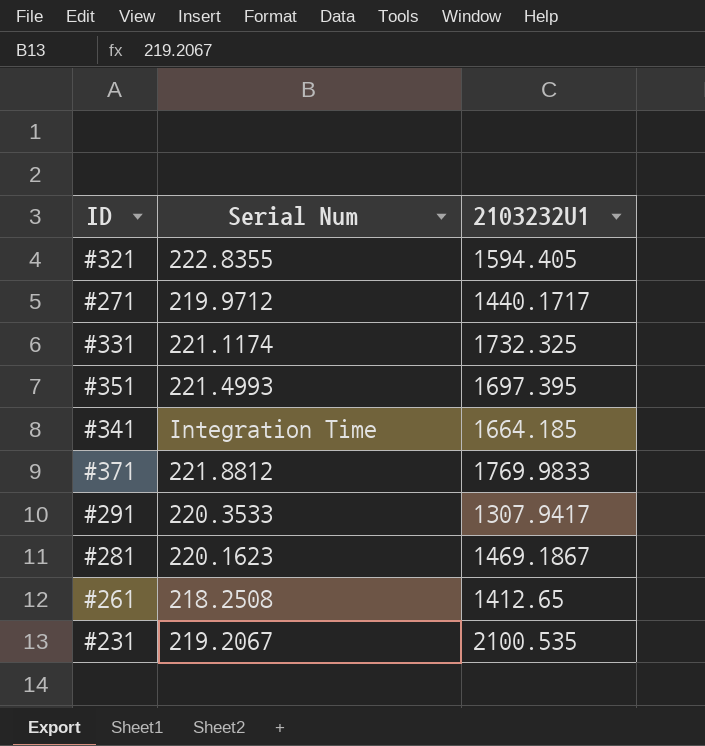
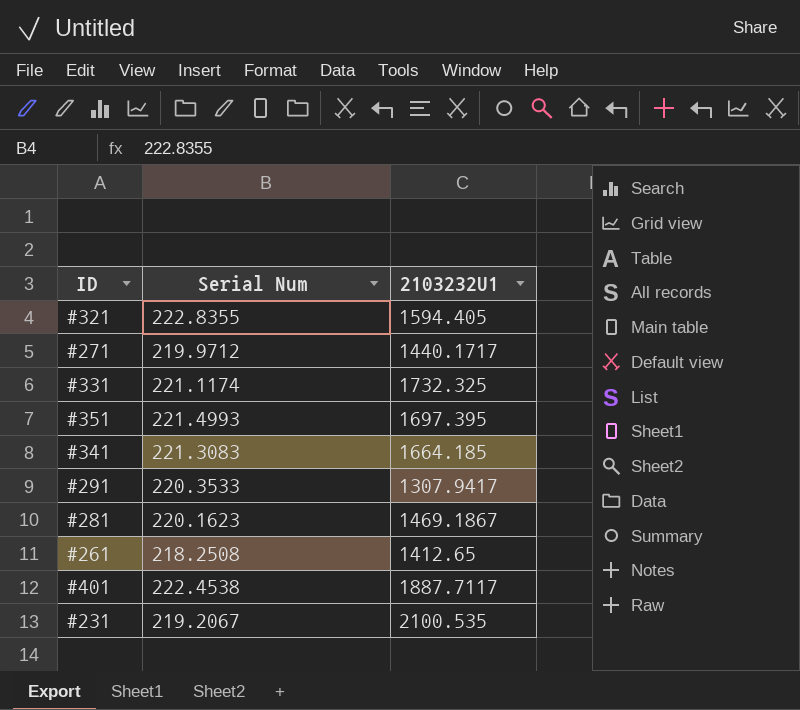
row #371: 221.8812 | 1769.9833 -> none
#341 | Serial Num: Integration Time -> 221.3083
row #401: none -> 222.4538 | 1887.7117

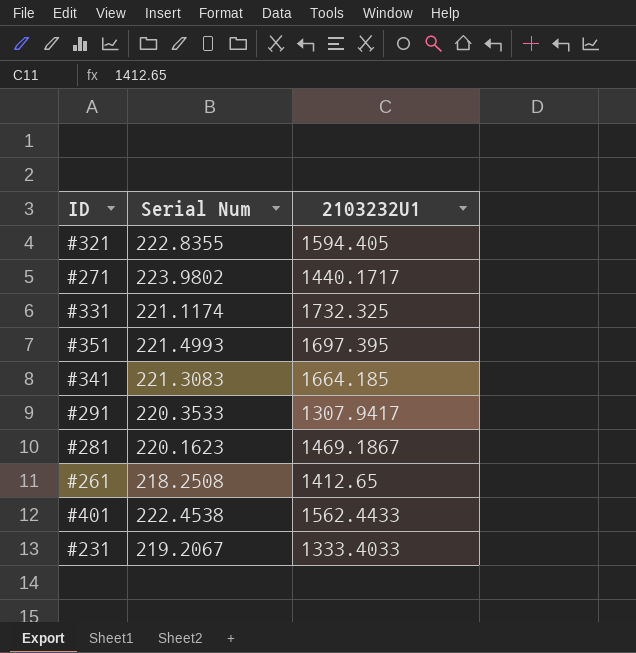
#271 | Serial Num: 219.9712 -> 223.9802
#401 | 2103232U1: 1887.7117 -> 1562.4433
#231 | 2103232U1: 2100.535 -> 1333.4033

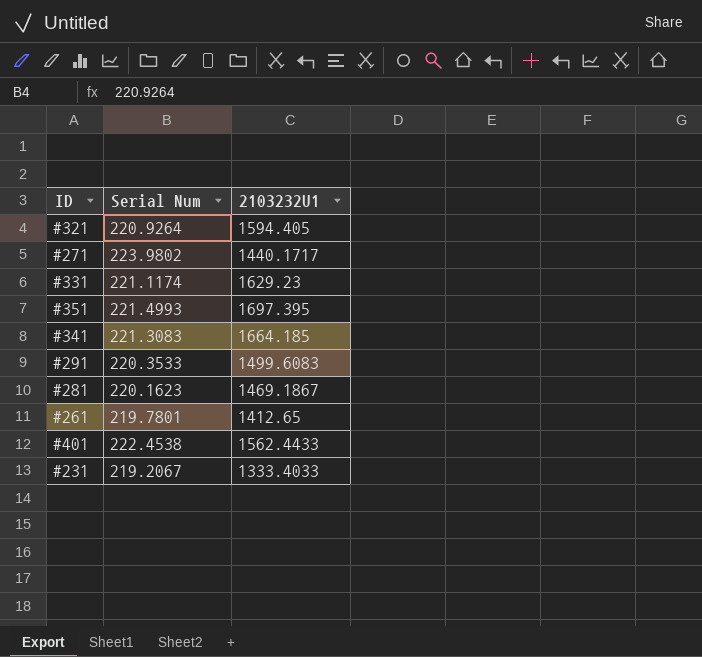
#321 | Serial Num: 222.8355 -> 220.9264
#331 | 2103232U1: 1732.325 -> 1629.23
#291 | 2103232U1: 1307.9417 -> 1499.6083
#261 | Serial Num: 218.2508 -> 219.7801

